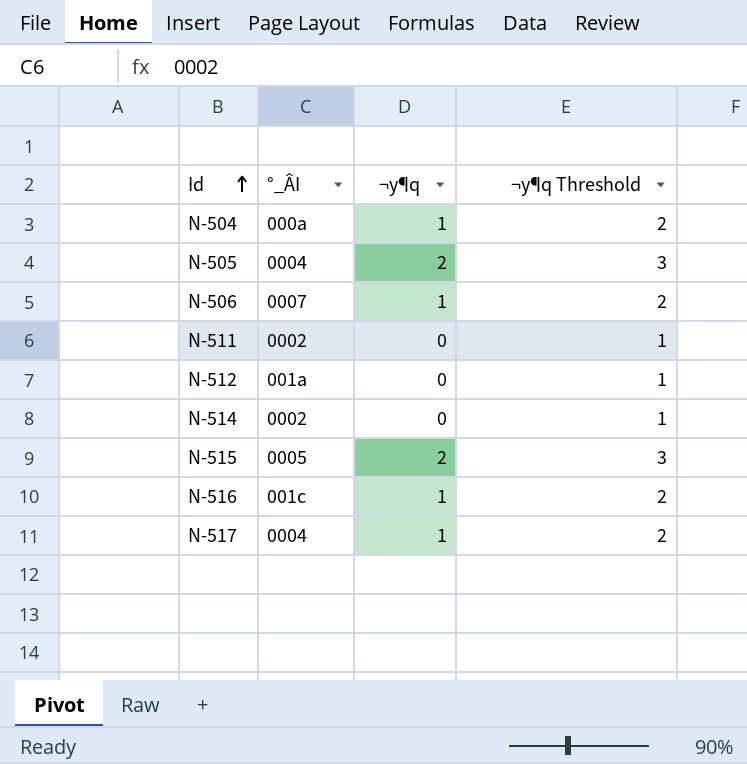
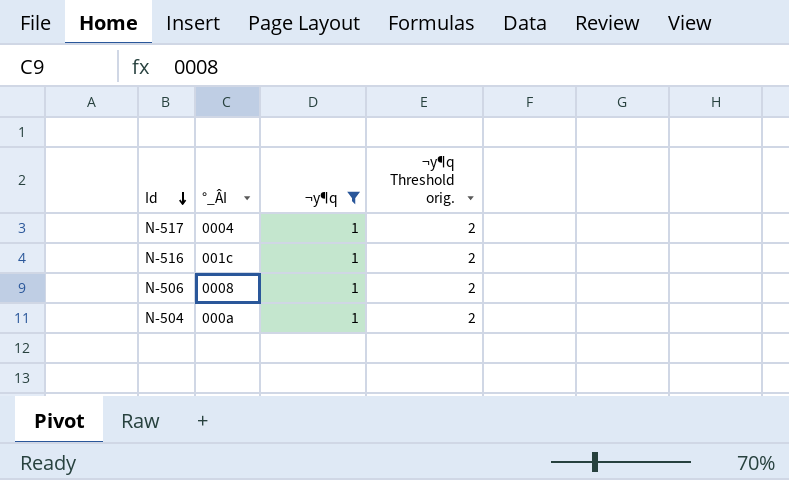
filter: none -> ¬y¶q = 1
row order: Id ascending -> Id descending
column name: ¬y¶q Threshold -> ¬y¶q Threshold orig.
N-506 | °_ÂI: 0007 -> 0008

